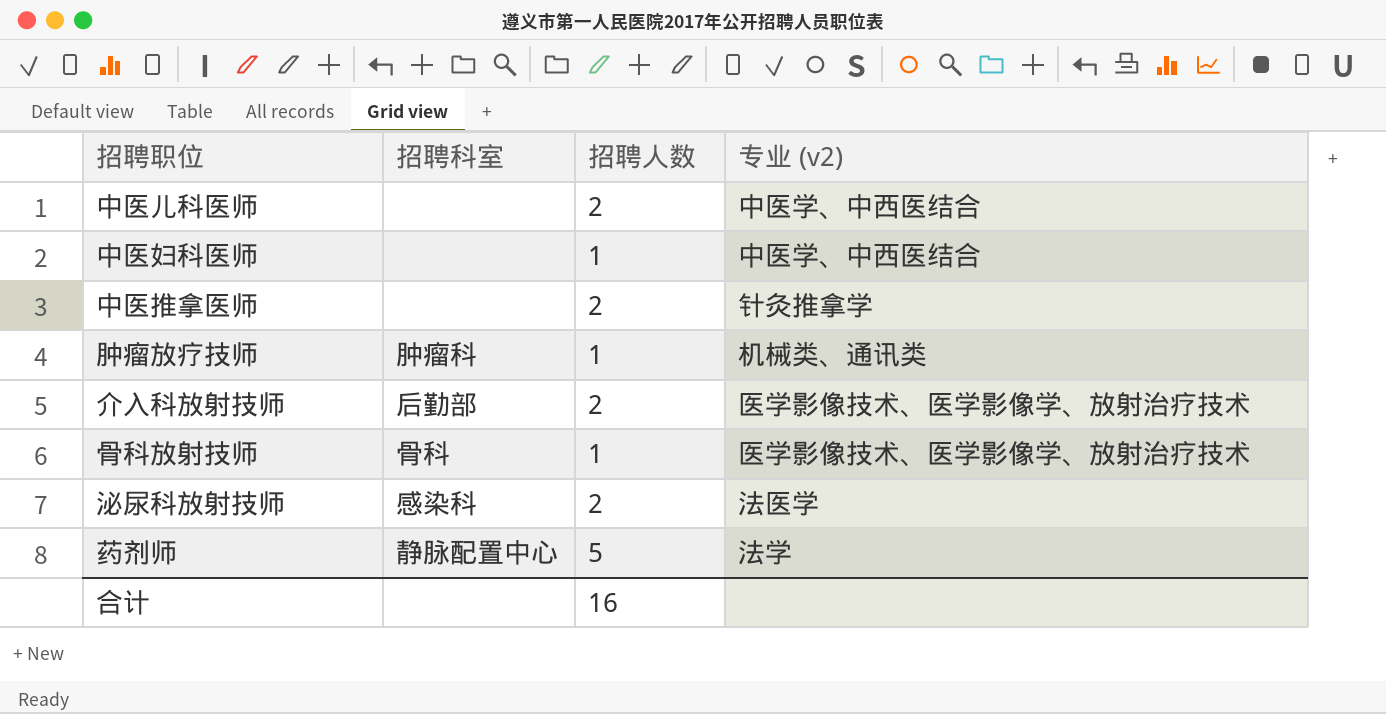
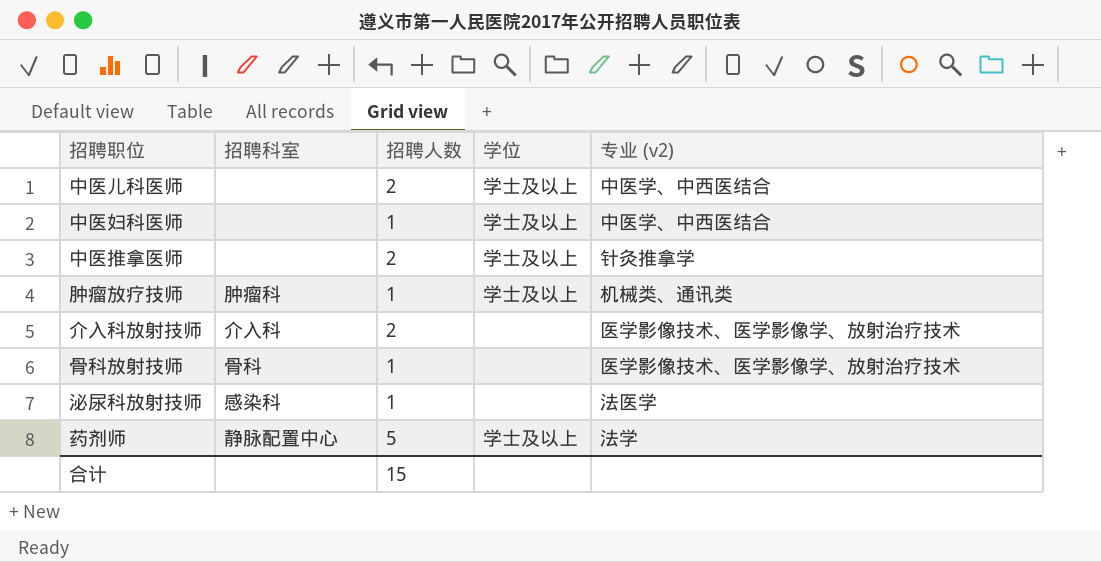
column 学位 | position: none -> 4
介入科放射技师 | 招聘科室: 后勤部 -> 介入科
泌尿科放射技师 | 招聘人数: 2 -> 1
合计 | 招聘人数: 16 -> 15

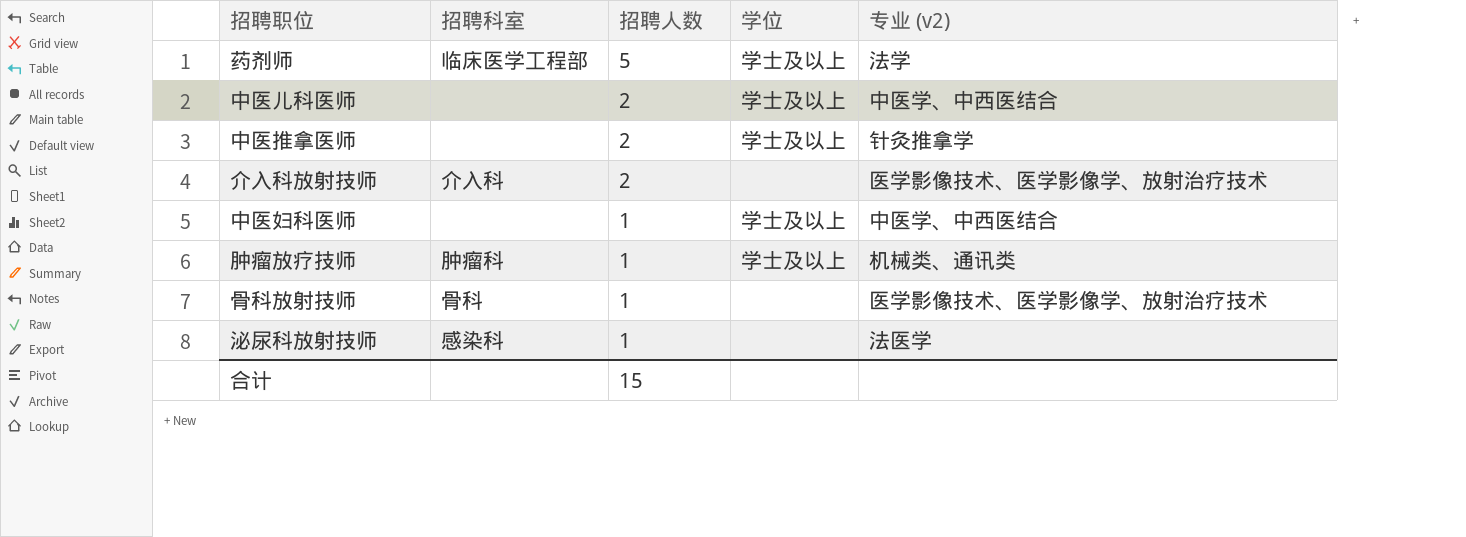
row order: none -> 招聘人数 descending
药剂师 | 招聘科室: 静脉配置中心 -> 临床医学工程部

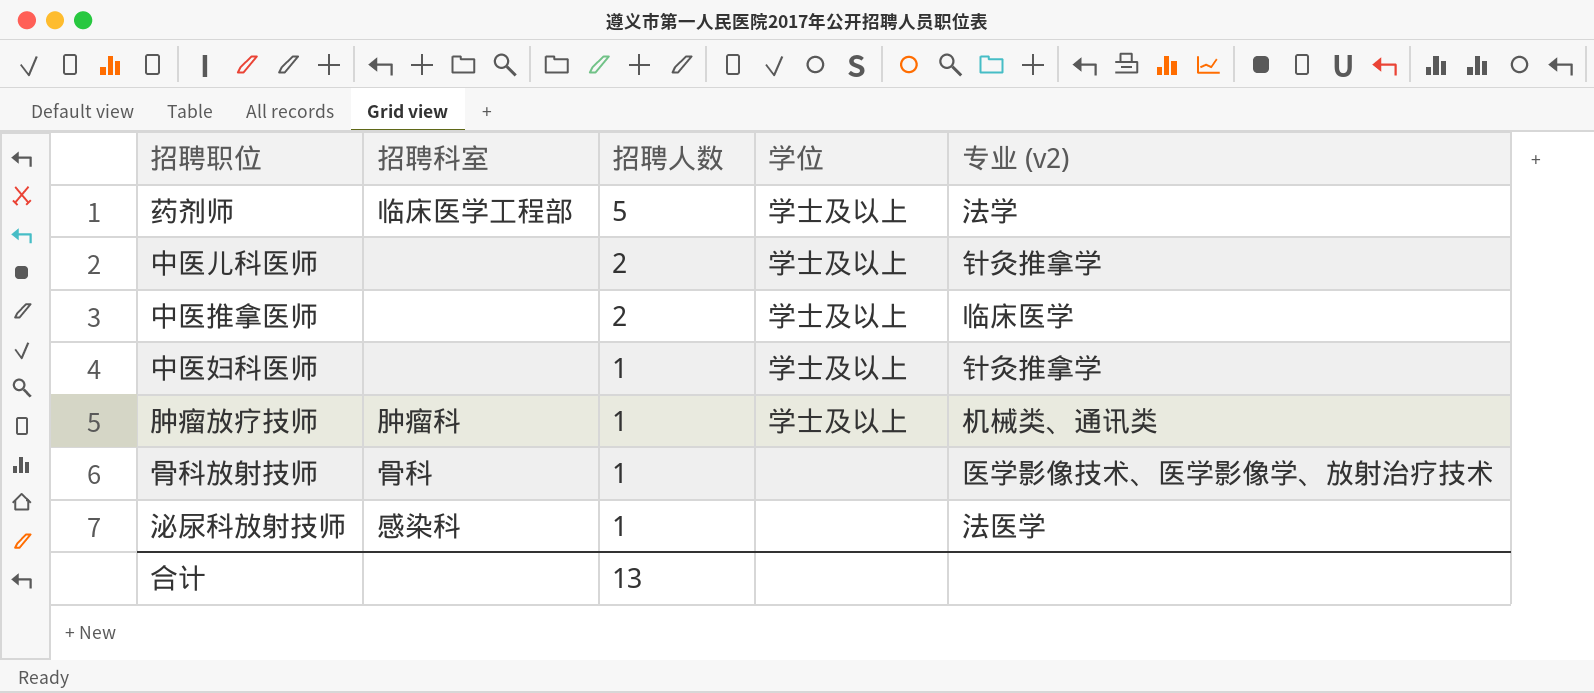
row 介入科放射技师: 介入科 | 2 | none | 医学影像技术、医学影像学、放射治疗技术 -> none
中医儿科医师 | 专业 (v2): 中医学、中西医结合 -> 针灸推拿学
中医推拿医师 | 专业 (v2): 针灸推拿学 -> 临床医学
中医妇科医师 | 专业 (v2): 中医学、中西医结合 -> 针灸推拿学
合计 | 招聘人数: 15 -> 13

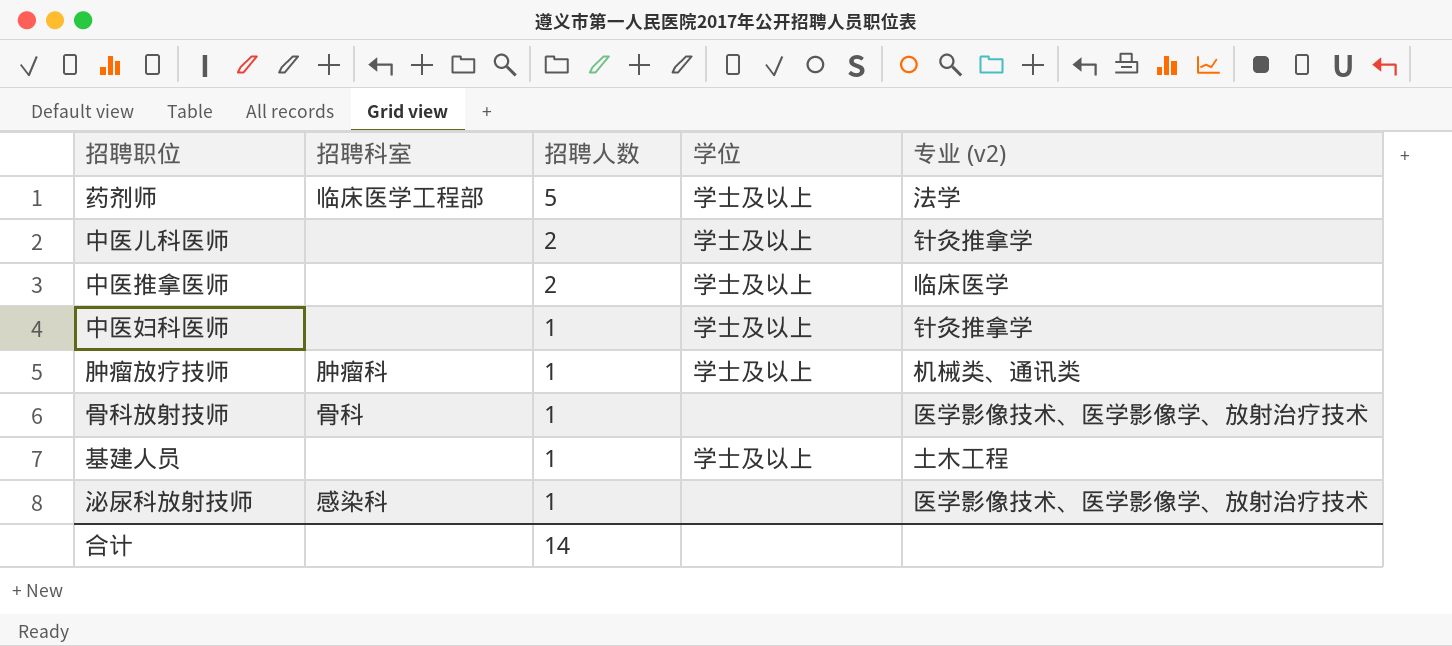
row 基建人员: none -> none | 1 | 学士及以上 | 土木工程
泌尿科放射技师 | 专业 (v2): 法医学 -> 医学影像技术、医学影像学、放射治疗技术
合计 | 招聘人数: 13 -> 14

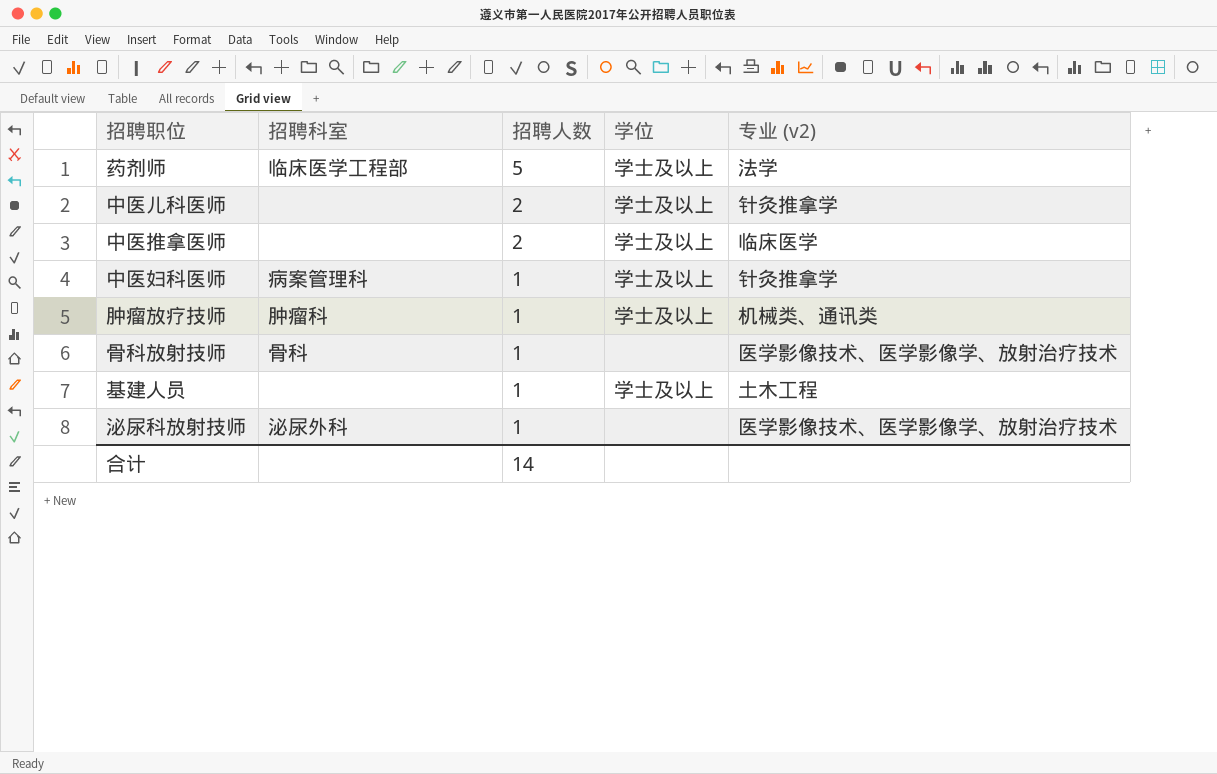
中医妇科医师 | 招聘科室: none -> 病案管理科
泌尿科放射技师 | 招聘科室: 感染科 -> 泌尿外科

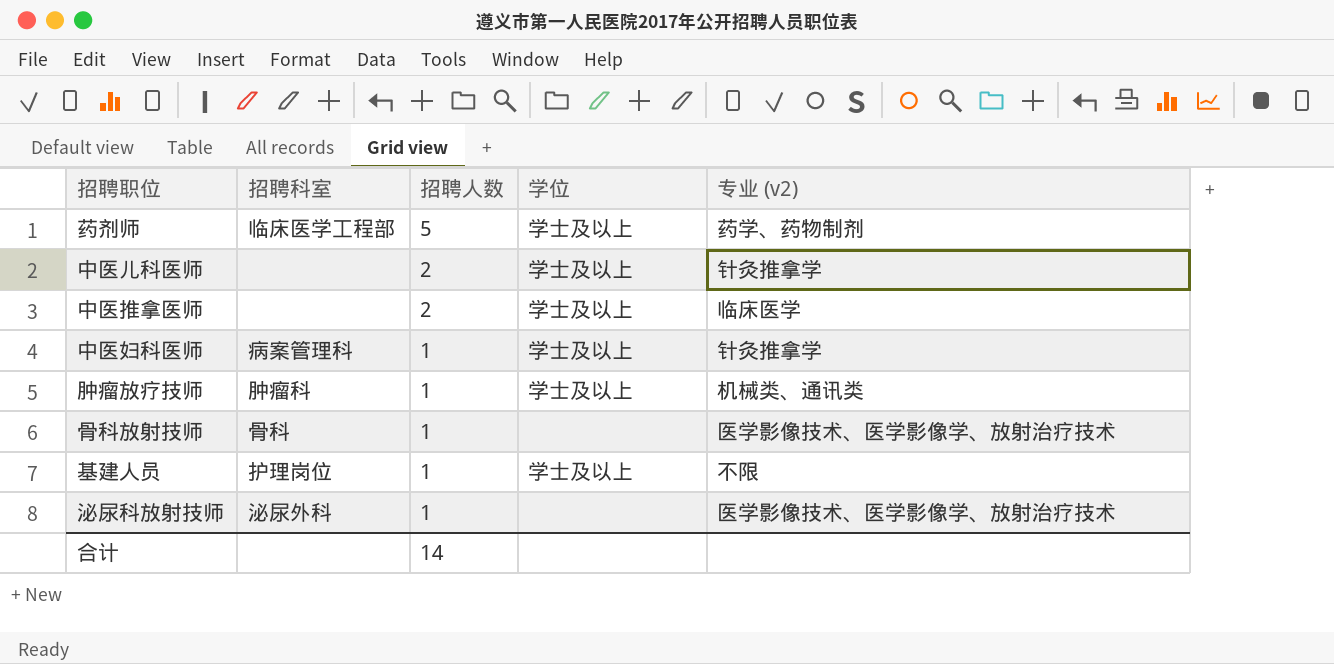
药剂师 | 专业 (v2): 法学 -> 药学、药物制剂
基建人员 | 招聘科室: none -> 护理岗位
基建人员 | 专业 (v2): 土木工程 -> 不限

